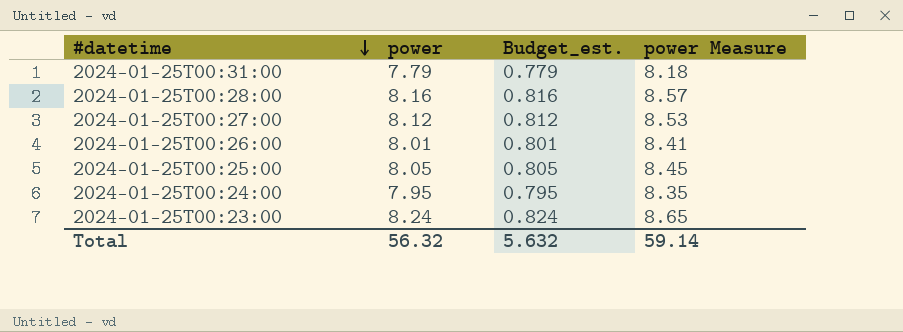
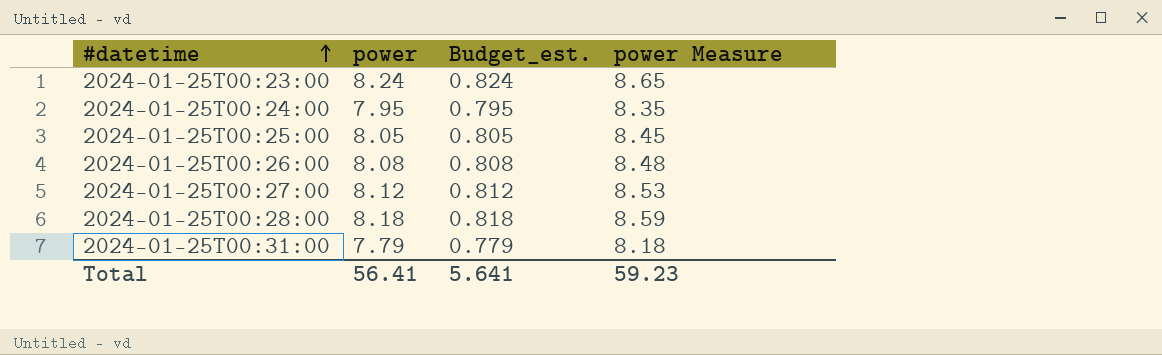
row order: #datetime descending -> #datetime ascending
2024-01-25T00:26:00 | power: 8.01 -> 8.08
2024-01-25T00:26:00 | Budget_est.: 0.801 -> 0.808
2024-01-25T00:26:00 | power Measure: 8.41 -> 8.48
2024-01-25T00:28:00 | power: 8.16 -> 8.18
2024-01-25T00:28:00 | Budget_est.: 0.816 -> 0.818
2024-01-25T00:28:00 | power Measure: 8.57 -> 8.59
Total | power: 56.32 -> 56.41
Total | Budget_est.: 5.632 -> 5.641
Total | power Measure: 59.14 -> 59.23

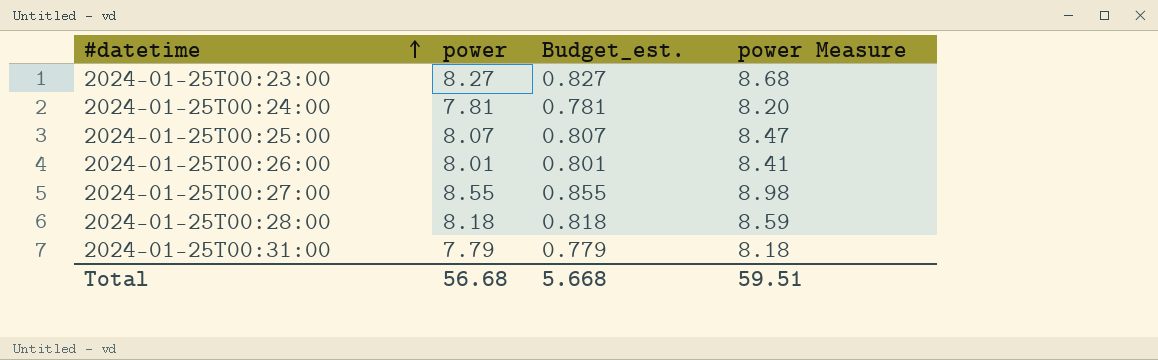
2024-01-25T00:23:00 | power: 8.24 -> 8.27
2024-01-25T00:23:00 | Budget_est.: 0.824 -> 0.827
2024-01-25T00:23:00 | power Measure: 8.65 -> 8.68
2024-01-25T00:24:00 | power: 7.95 -> 7.81
2024-01-25T00:24:00 | Budget_est.: 0.795 -> 0.781
2024-01-25T00:24:00 | power Measure: 8.35 -> 8.20
2024-01-25T00:25:00 | power: 8.05 -> 8.07
2024-01-25T00:25:00 | Budget_est.: 0.805 -> 0.807
2024-01-25T00:25:00 | power Measure: 8.45 -> 8.47
2024-01-25T00:26:00 | power: 8.08 -> 8.01
2024-01-25T00:26:00 | Budget_est.: 0.808 -> 0.801
2024-01-25T00:26:00 | power Measure: 8.48 -> 8.41
2024-01-25T00:27:00 | power: 8.12 -> 8.55
2024-01-25T00:27:00 | Budget_est.: 0.812 -> 0.855
2024-01-25T00:27:00 | power Measure: 8.53 -> 8.98
Total | power: 56.41 -> 56.68
Total | Budget_est.: 5.641 -> 5.668
Total | power Measure: 59.23 -> 59.51

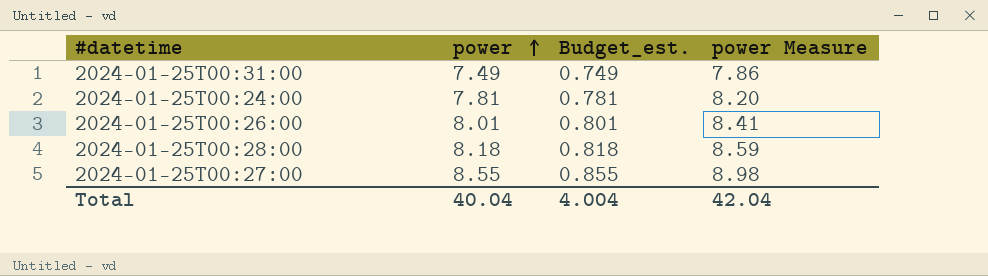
row order: #datetime ascending -> power ascending
row 2024-01-25T00:23:00: 8.27 | 0.827 | 8.68 -> none
row 2024-01-25T00:25:00: 8.07 | 0.807 | 8.47 -> none
2024-01-25T00:31:00 | power: 7.79 -> 7.49
2024-01-25T00:31:00 | Budget_est.: 0.779 -> 0.749
2024-01-25T00:31:00 | power Measure: 8.18 -> 7.86
Total | power: 56.68 -> 40.04
Total | Budget_est.: 5.668 -> 4.004
Total | power Measure: 59.51 -> 42.04

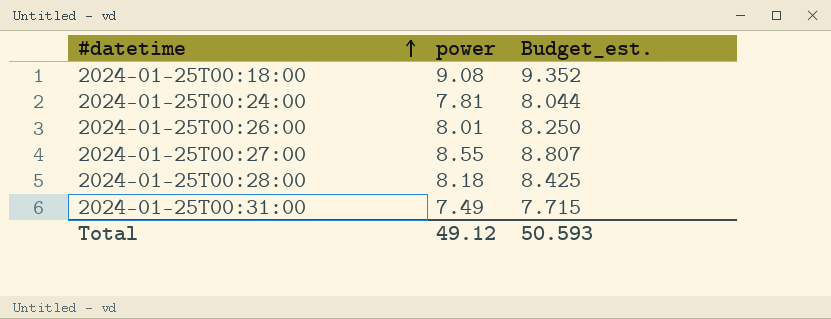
row order: power ascending -> #datetime ascending
column power Measure | formula: [power] * 1.05 -> none
column Budget_est. | formula: [power] * 0.1 -> [power] * 1.03
row 2024-01-25T00:18:00: none -> 9.08 | 9.352
Total | power: 40.04 -> 49.12
Total | Budget_est.: 4.004 -> 50.593

